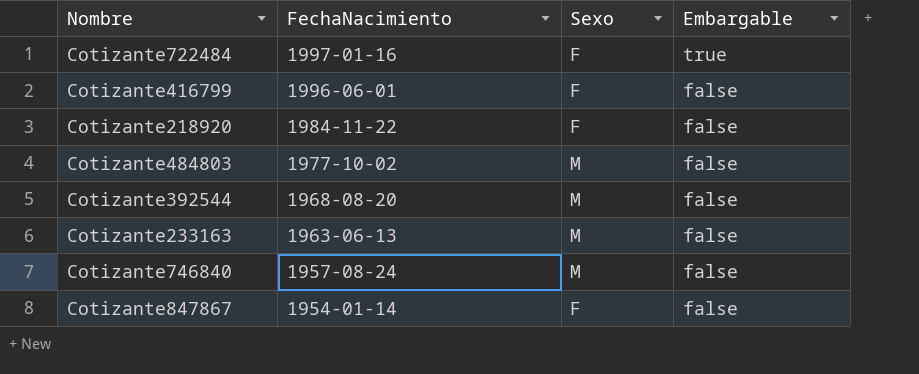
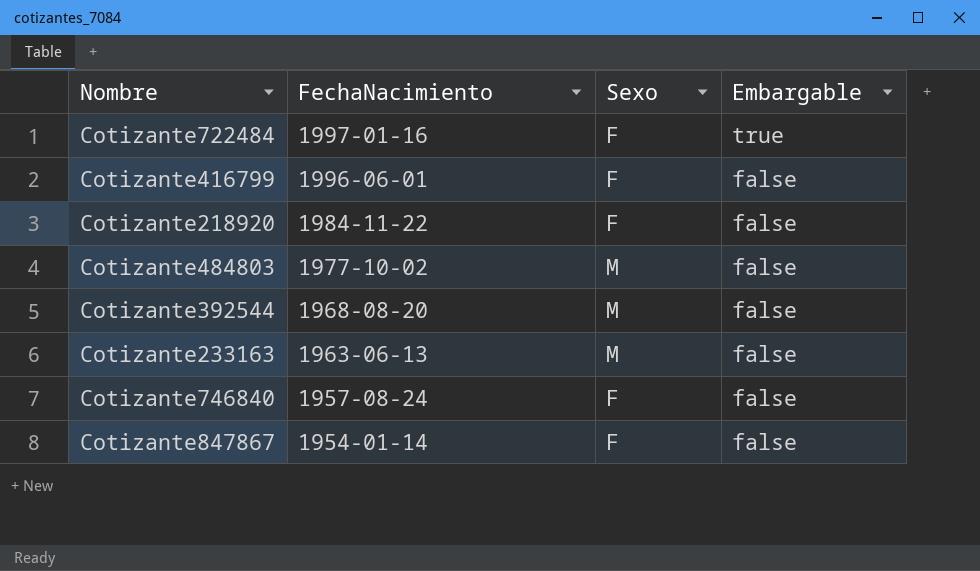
Cotizante746840 | Sexo: M -> F

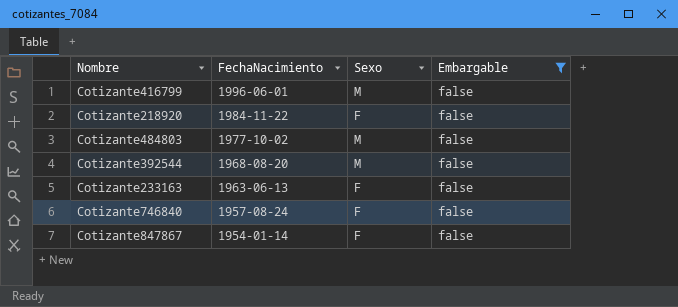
filter: none -> Embargable = false
Cotizante416799 | Sexo: F -> M
Cotizante233163 | Sexo: M -> F

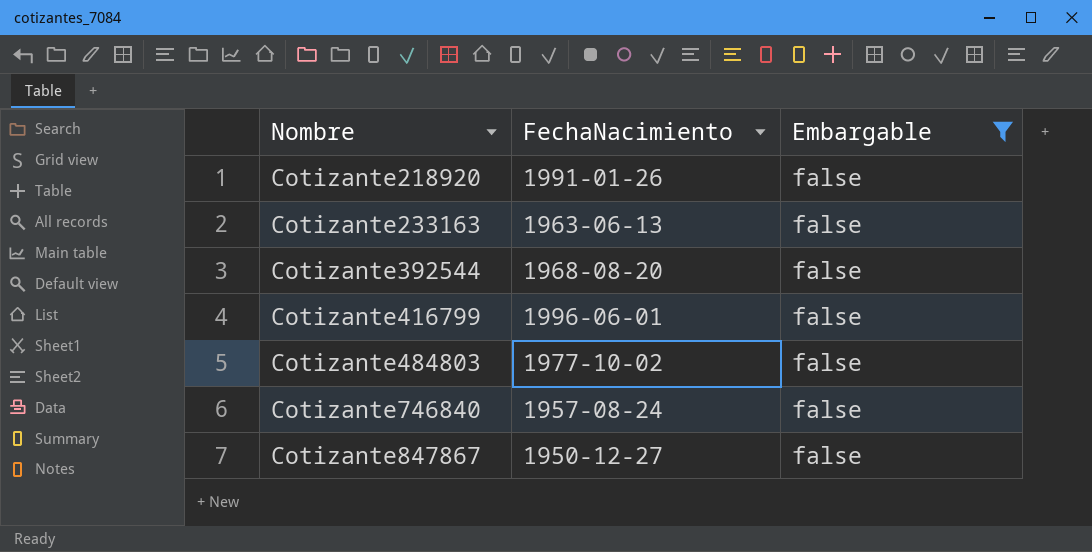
row order: FechaNacimiento descending -> Nombre ascending
column Sexo | position: 3 -> none
Cotizante218920 | FechaNacimiento: 1984-11-22 -> 1991-01-26
Cotizante847867 | FechaNacimiento: 1954-01-14 -> 1950-12-27

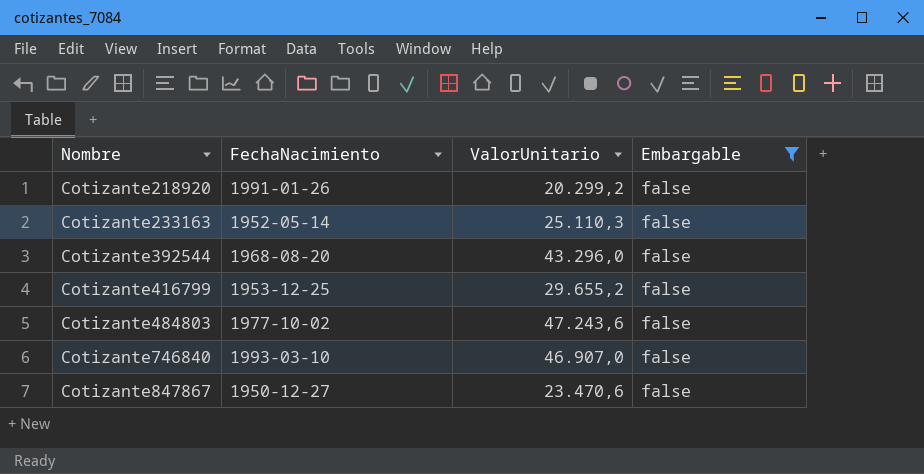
column ValorUnitario | position: none -> 3
Cotizante233163 | FechaNacimiento: 1963-06-13 -> 1952-05-14
Cotizante416799 | FechaNacimiento: 1996-06-01 -> 1953-12-25
Cotizante746840 | FechaNacimiento: 1957-08-24 -> 1993-03-10

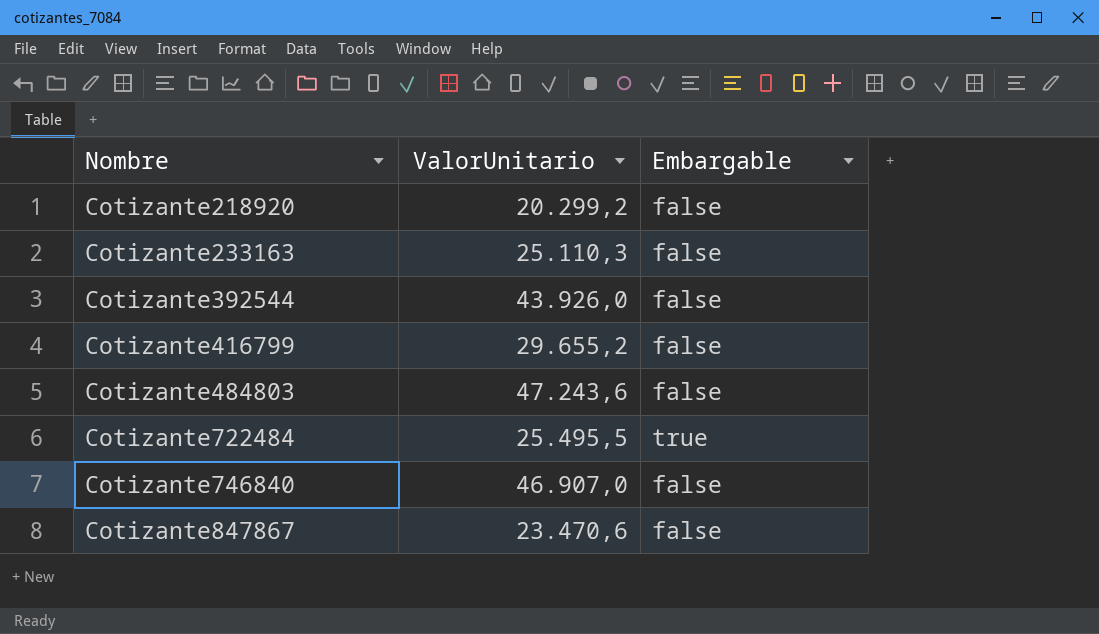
filter: Embargable = false -> none
column FechaNacimiento | position: 2 -> none
Cotizante392544 | ValorUnitario: 43.296,0 -> 43.926,0

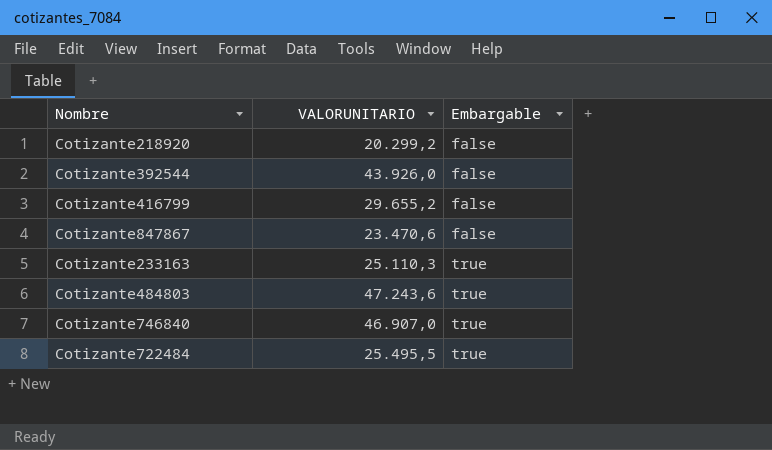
row order: Nombre ascending -> Embargable ascending
column name: ValorUnitario -> VALORUNITARIO
Cotizante233163 | Embargable: false -> true
Cotizante484803 | Embargable: false -> true
Cotizante746840 | Embargable: false -> true

